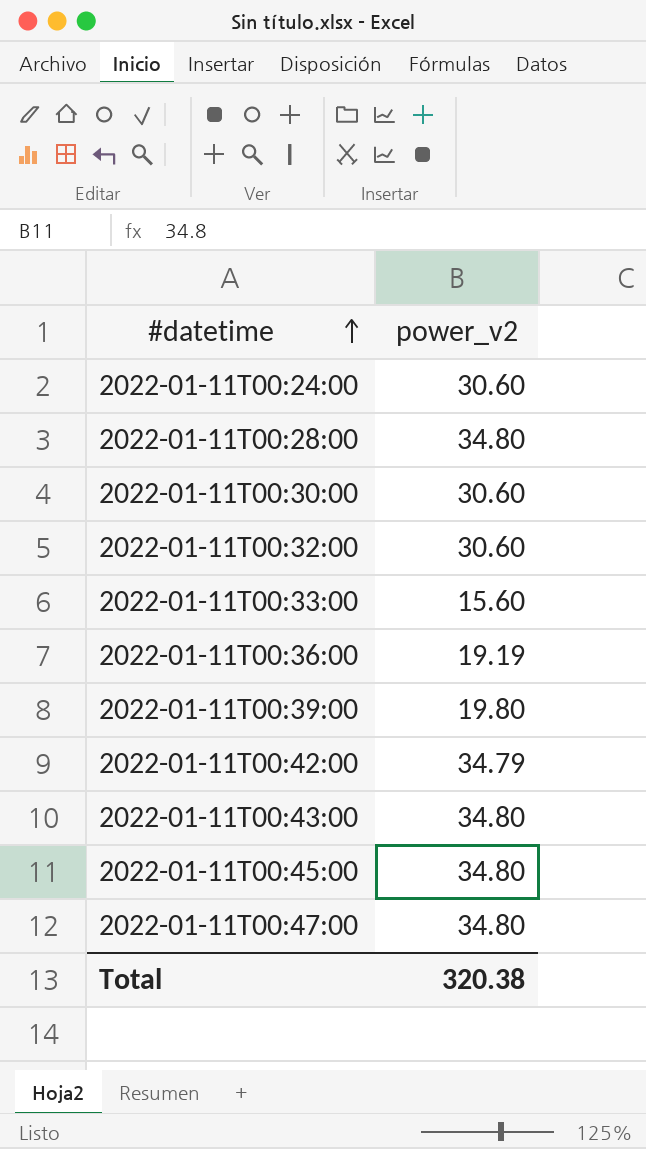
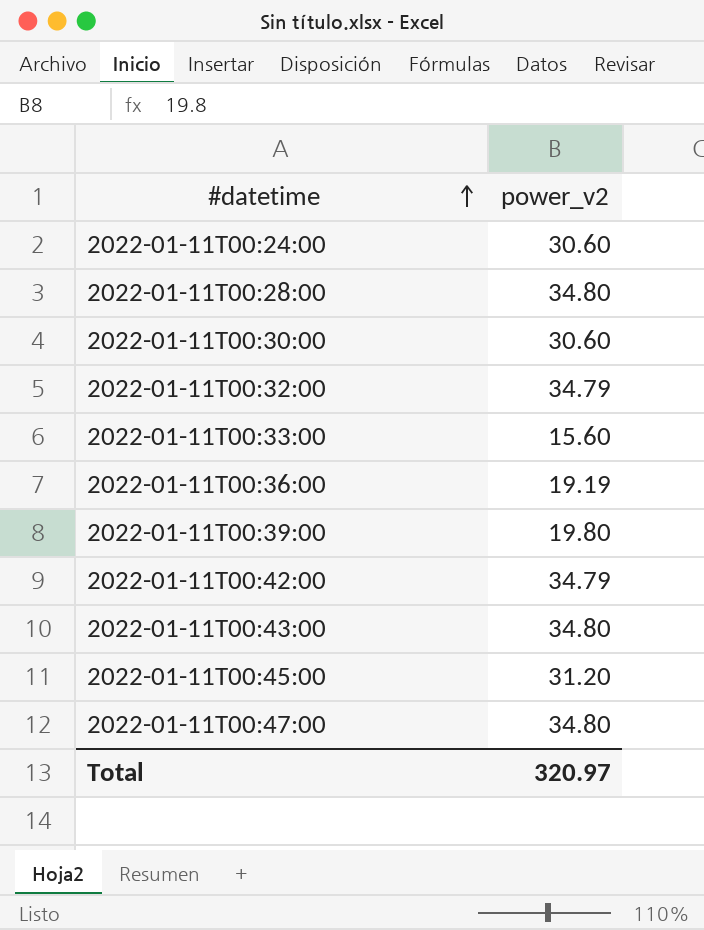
2022-01-11T00:32:00 | power_v2: 30.60 -> 34.79
2022-01-11T00:45:00 | power_v2: 34.80 -> 31.20
Total | power_v2: 320.38 -> 320.97

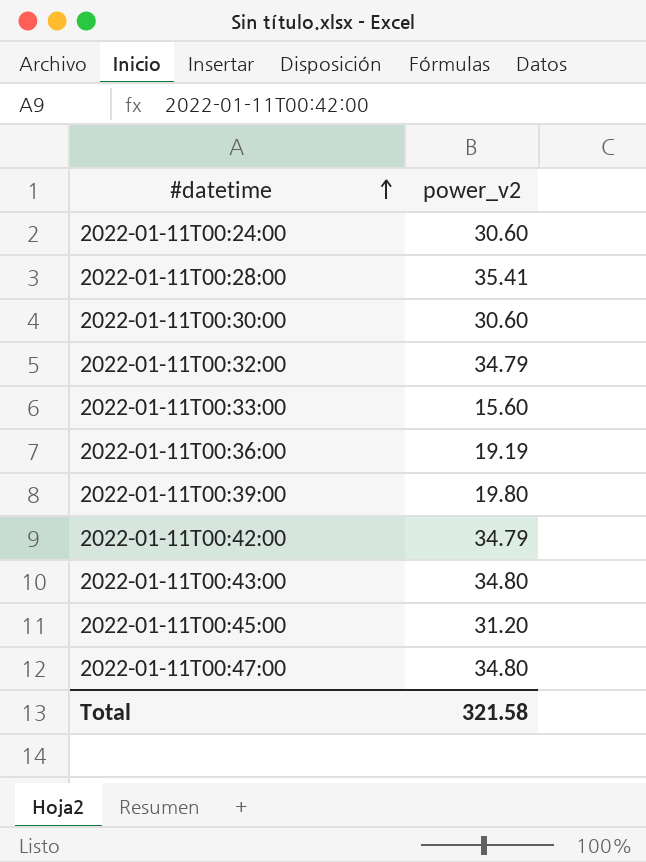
2022-01-11T00:28:00 | power_v2: 34.80 -> 35.41
Total | power_v2: 320.97 -> 321.58

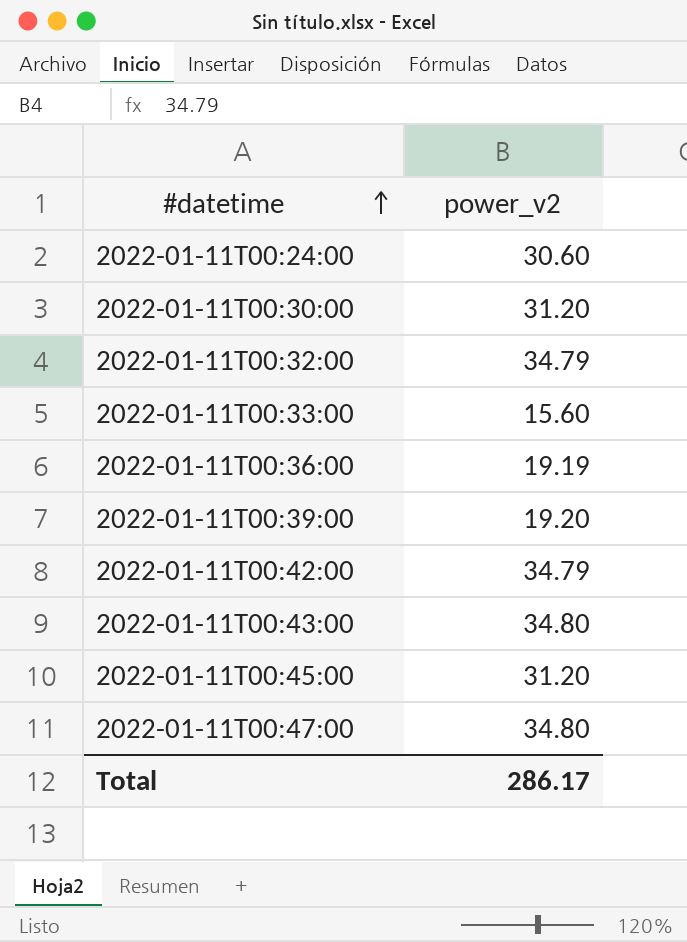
row 2022-01-11T00:28:00: 35.41 -> none
2022-01-11T00:30:00 | power_v2: 30.60 -> 31.20
2022-01-11T00:39:00 | power_v2: 19.80 -> 19.20
Total | power_v2: 321.58 -> 286.17

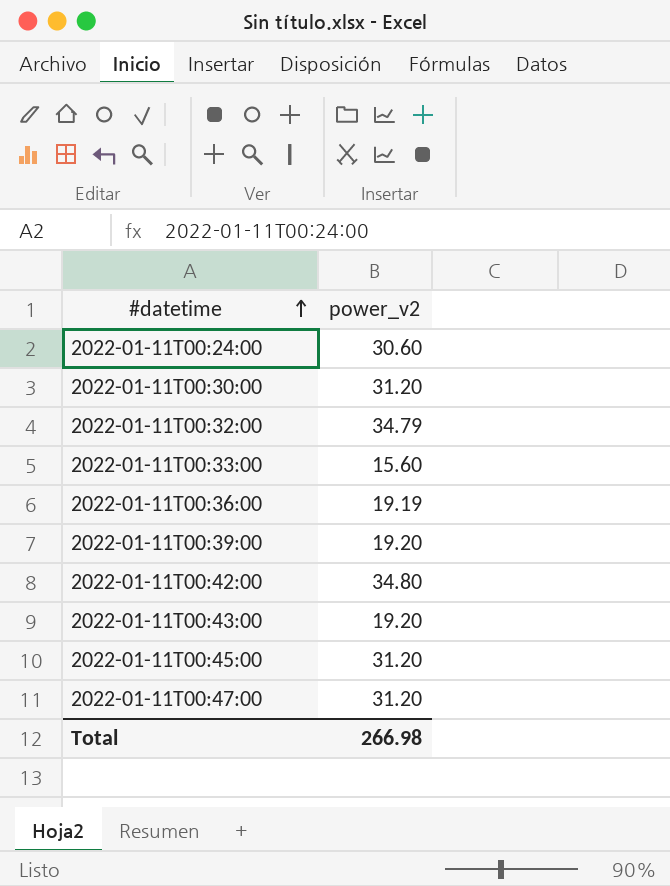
2022-01-11T00:42:00 | power_v2: 34.79 -> 34.80
2022-01-11T00:43:00 | power_v2: 34.80 -> 19.20
2022-01-11T00:47:00 | power_v2: 34.80 -> 31.20
Total | power_v2: 286.17 -> 266.98

